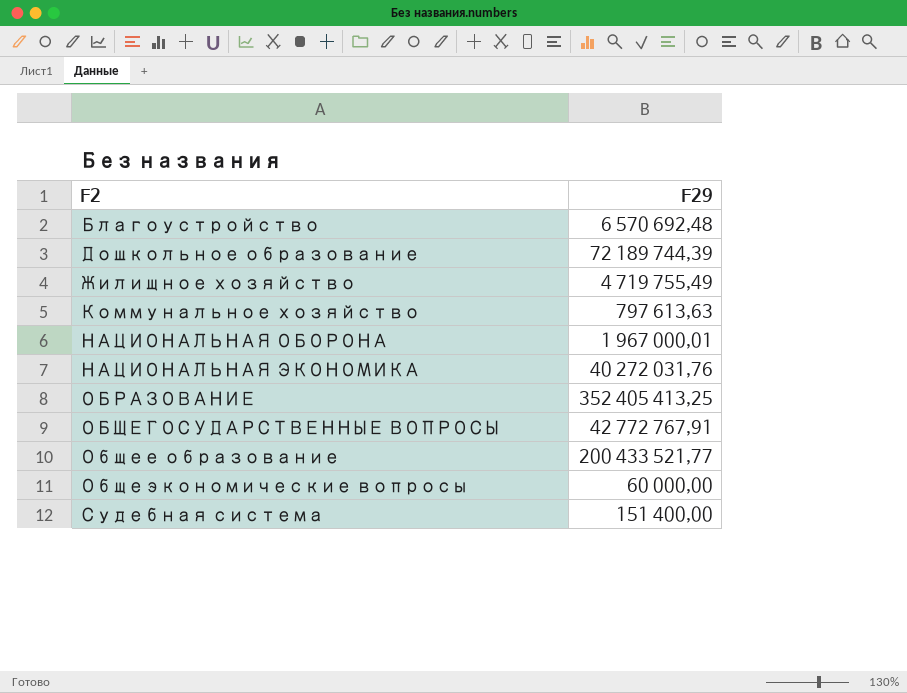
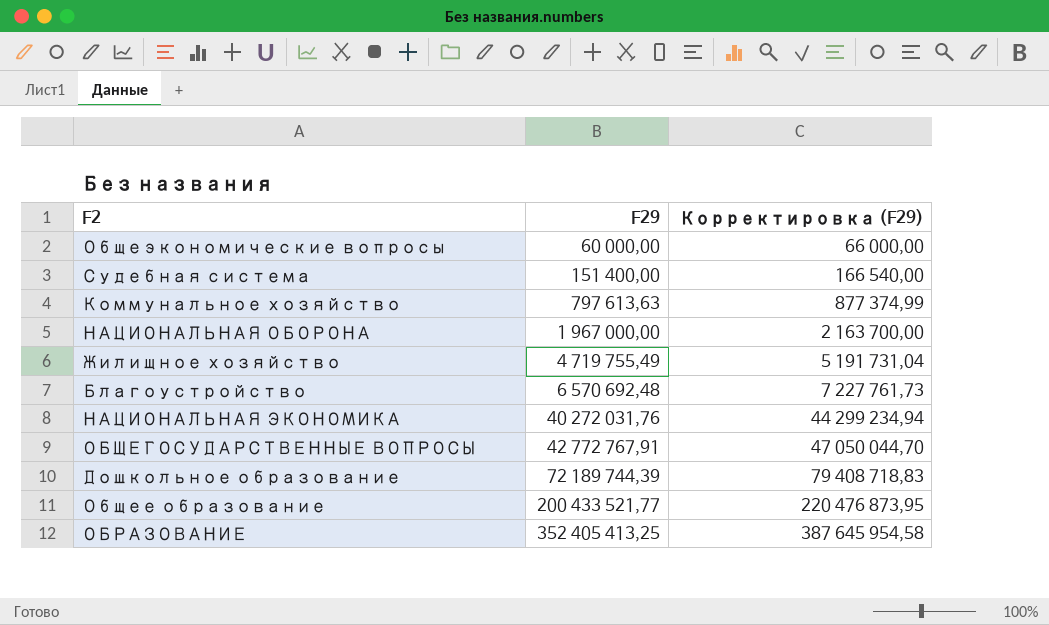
row order: F2 ascending -> F29 ascending
column Корректировка (F29) | formula: none -> [F29] * 1,1
НАЦИОНАЛЬНАЯ ОБОРОНА | F29: 1 967 000,01 -> 1 967 000,00

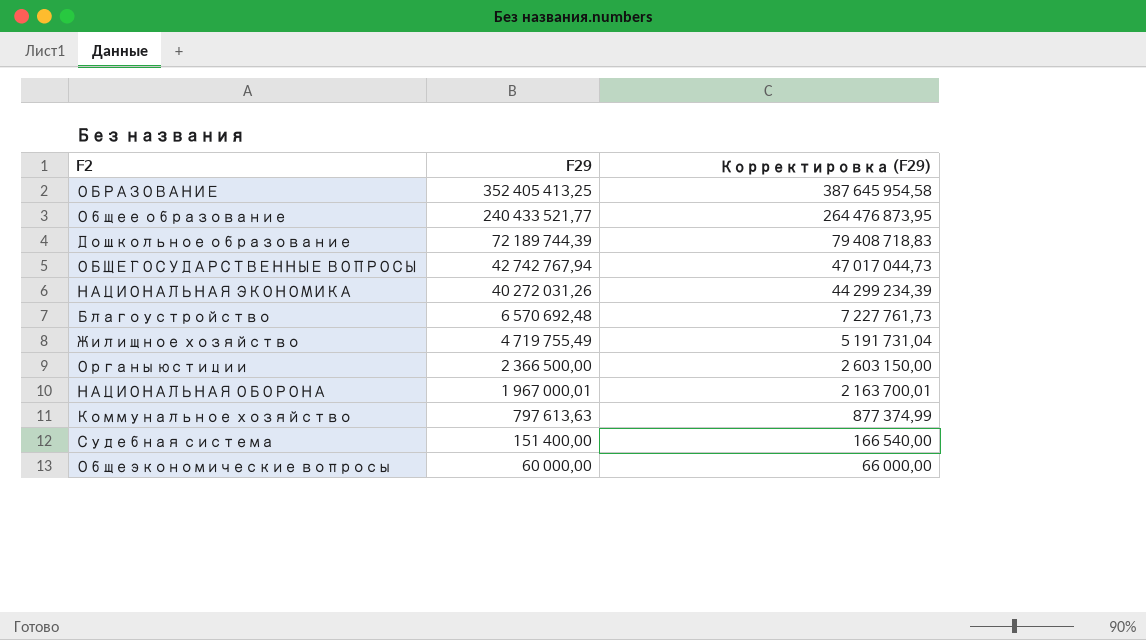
row order: F29 ascending -> F29 descending
Общее образование | F29: 200 433 521,77 -> 240 433 521,77
Общее образование | Корректировка (F29): 220 476 873,95 -> 264 476 873,95
ОБЩЕГОСУДАРСТВЕННЫЕ ВОПРОСЫ | F29: 42 772 767,91 -> 42 742 767,94
ОБЩЕГОСУДАРСТВЕННЫЕ ВОПРОСЫ | Корректировка (F29): 47 050 044,70 -> 47 017 044,73
НАЦИОНАЛЬНАЯ ЭКОНОМИКА | F29: 40 272 031,76 -> 40 272 031,26
НАЦИОНАЛЬНАЯ ЭКОНОМИКА | Корректировка (F29): 44 299 234,94 -> 44 299 234,39
row Органы юстиции: none -> 2 366 500,00 | 2 603 150,00
НАЦИОНАЛЬНАЯ ОБОРОНА | F29: 1 967 000,00 -> 1 967 000,01
НАЦИОНАЛЬНАЯ ОБОРОНА | Корректировка (F29): 2 163 700,00 -> 2 163 700,01

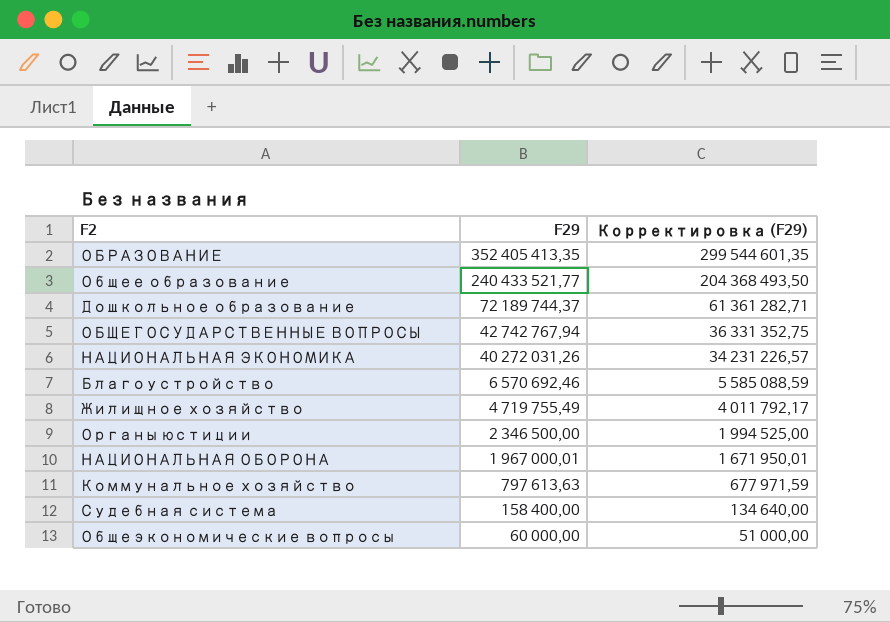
column Корректировка (F29) | formula: [F29] * 1,1 -> [F29] * 0,85
ОБРАЗОВАНИЕ | F29: 352 405 413,25 -> 352 405 413,35
Дошкольное образование | F29: 72 189 744,39 -> 72 189 744,37
Благоустройство | F29: 6 570 692,48 -> 6 570 692,46
Органы юстиции | F29: 2 366 500,00 -> 2 346 500,00
Судебная система | F29: 151 400,00 -> 158 400,00

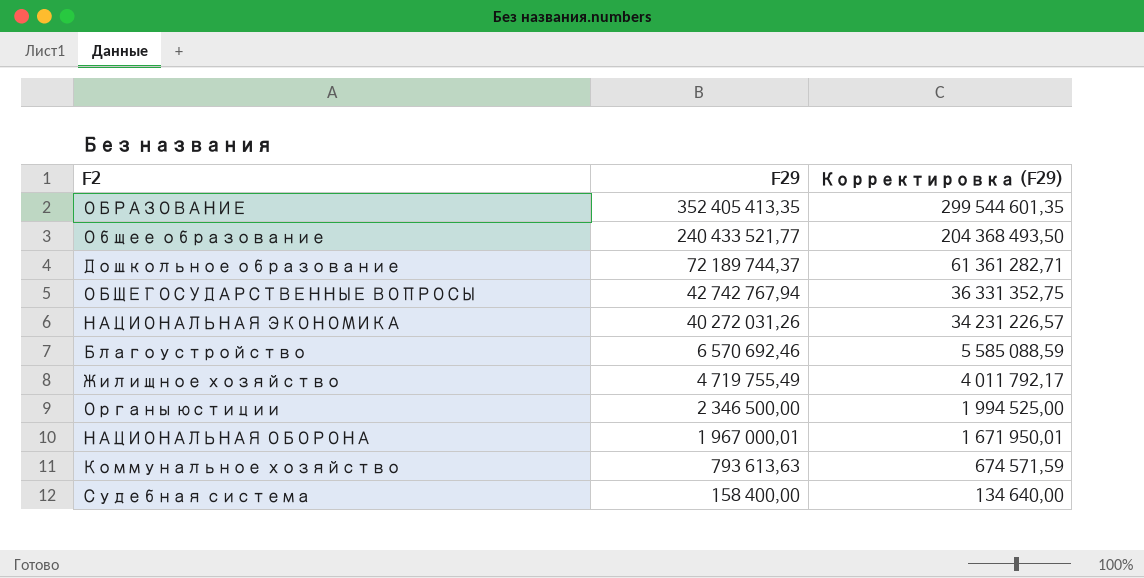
row Общеэкономические вопросы: 60 000,00 | 51 000,00 -> none
Коммунальное хозяйство | F29: 797 613,63 -> 793 613,63
Коммунальное хозяйство | Корректировка (F29): 677 971,59 -> 674 571,59

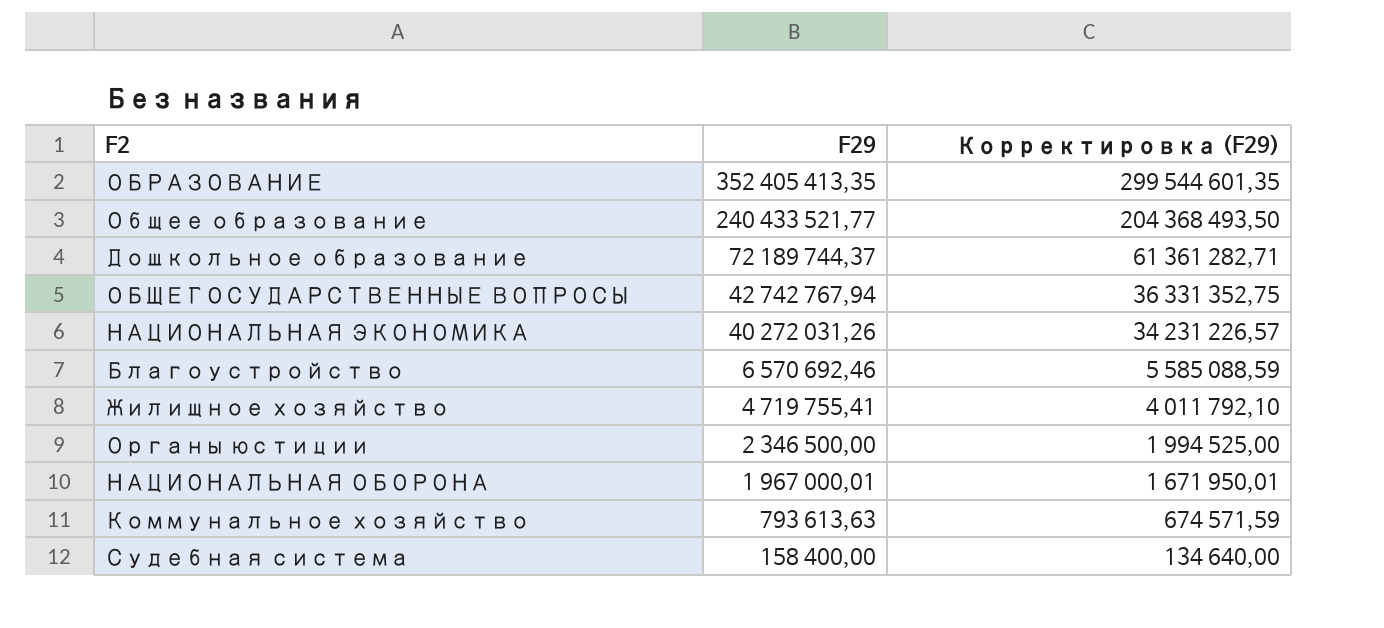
Жилищное хозяйство | F29: 4 719 755,49 -> 4 719 755,41
Жилищное хозяйство | Корректировка (F29): 4 011 792,17 -> 4 011 792,10

